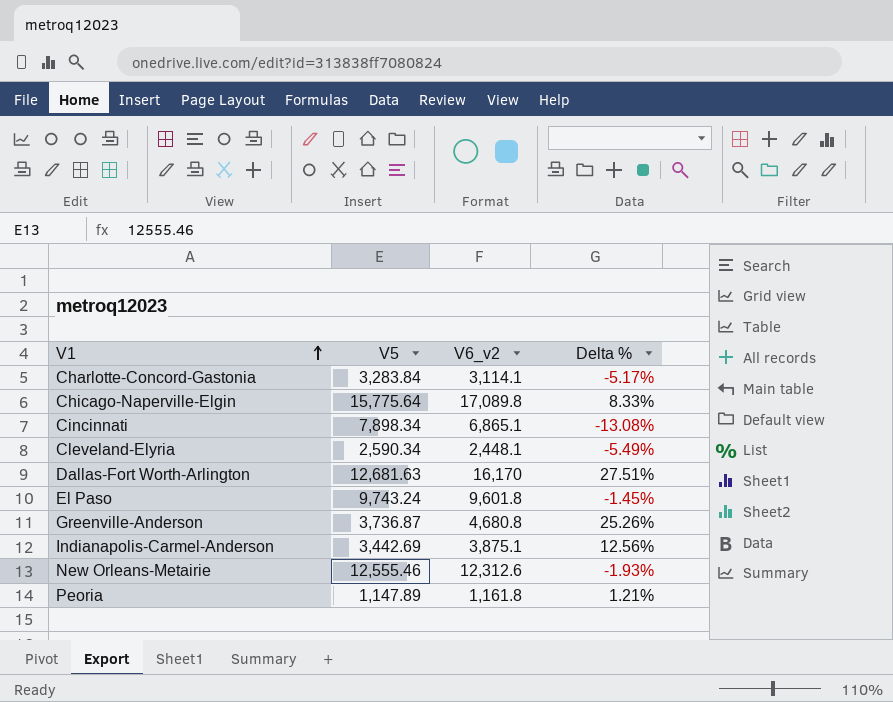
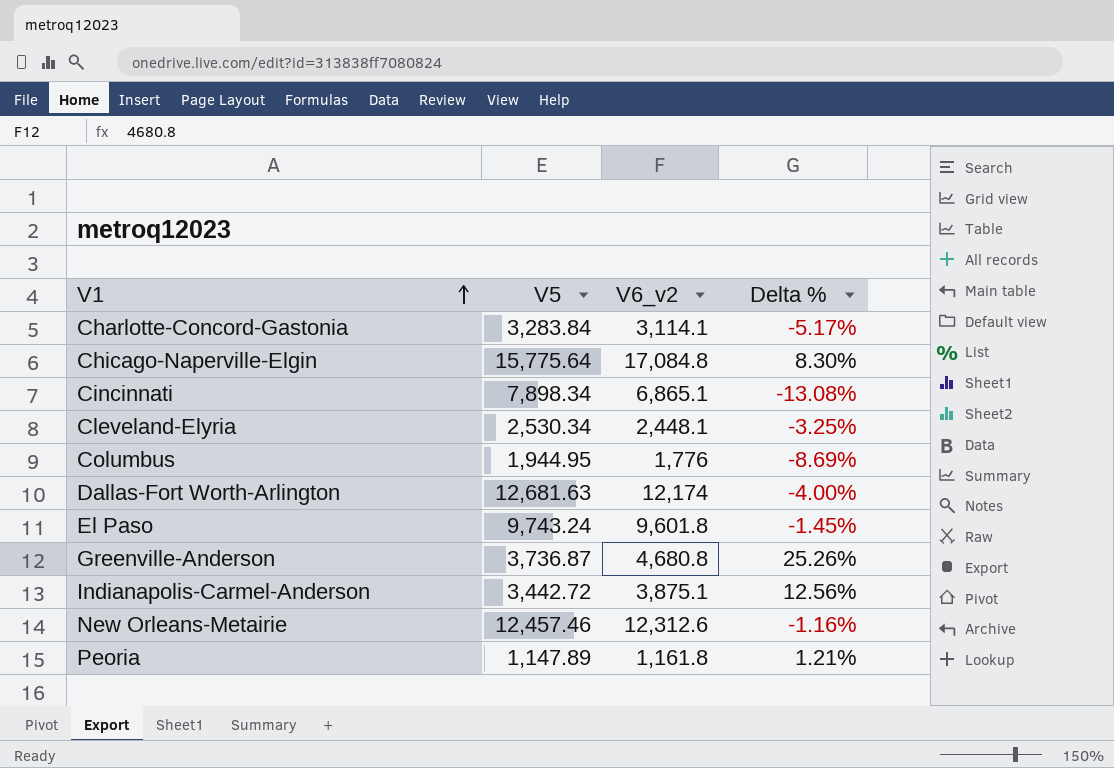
Chicago-Naperville-Elgin | V6_v2: 17,089.8 -> 17,084.8
Chicago-Naperville-Elgin | Delta %: 8.33% -> 8.30%
Cleveland-Elyria | V5: 2,590.34 -> 2,530.34
Cleveland-Elyria | Delta %: -5.49% -> -3.25%
row Columbus: none -> 1,944.95 | 1,776 | -8.69%
Dallas-Fort Worth-Arlington | V6_v2: 16,170 -> 12,174
Dallas-Fort Worth-Arlington | Delta %: 27.51% -> -4.00%
Indianapolis-Carmel-Anderson | V5: 3,442.69 -> 3,442.72
New Orleans-Metairie | V5: 12,555.46 -> 12,457.46
New Orleans-Metairie | Delta %: -1.93% -> -1.16%

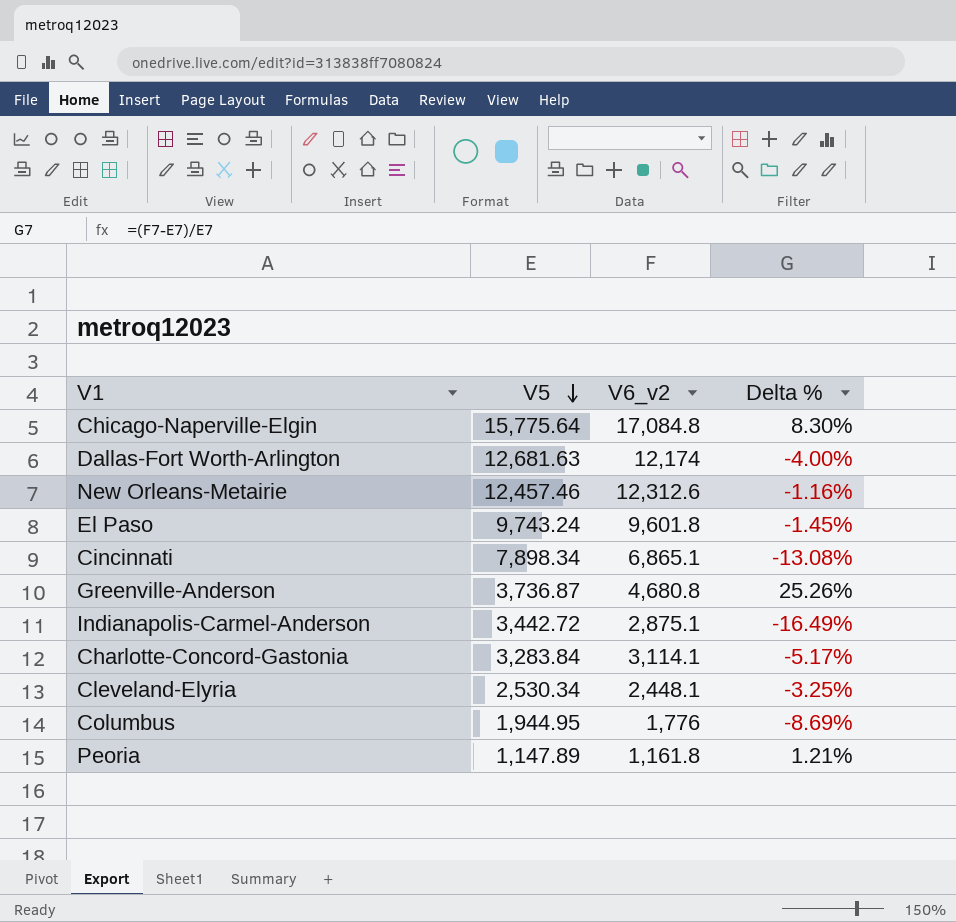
row order: V1 ascending -> V5 descending
Indianapolis-Carmel-Anderson | V6_v2: 3,875.1 -> 2,875.1
Indianapolis-Carmel-Anderson | Delta %: 12.56% -> -16.49%

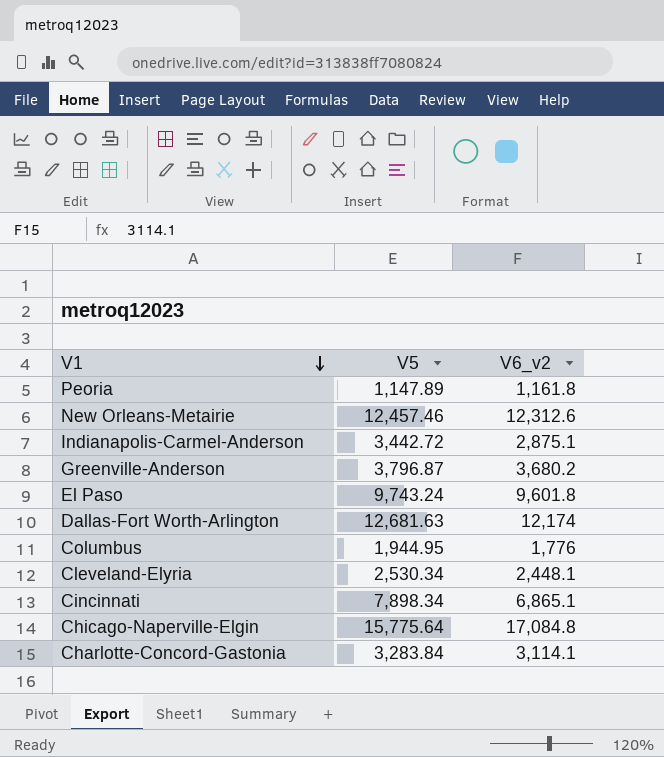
row order: V5 descending -> V1 descending
column Delta % | formula: ([V6_v2] - [V5]) / [V5] -> none
Greenville-Anderson | V5: 3,736.87 -> 3,796.87
Greenville-Anderson | V6_v2: 4,680.8 -> 3,680.2

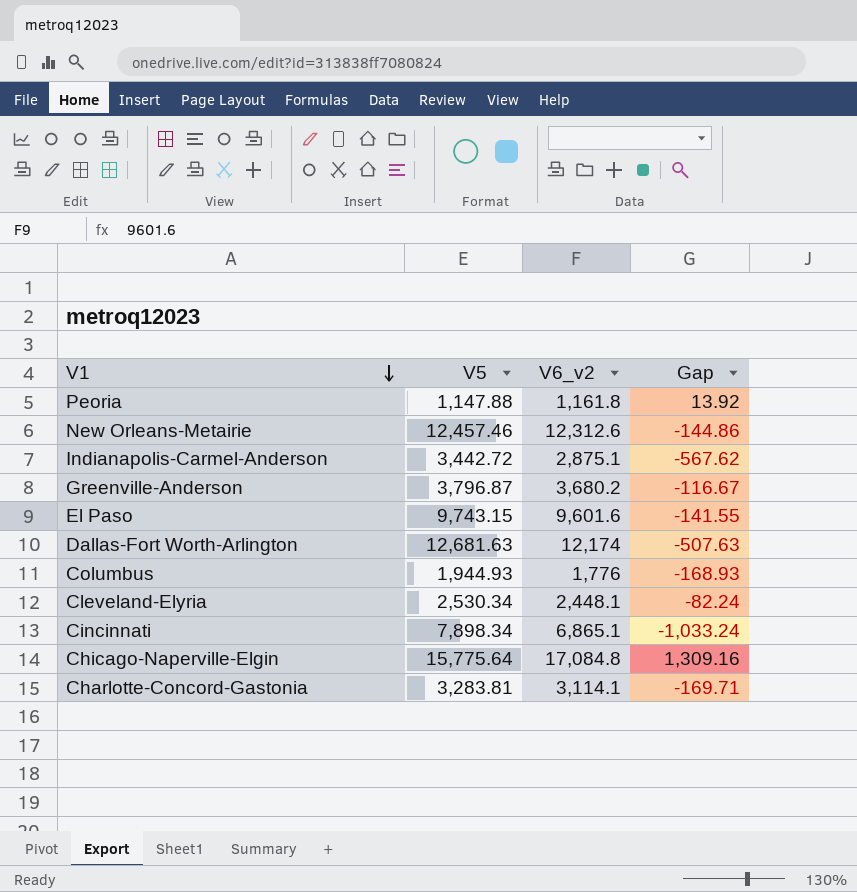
column Gap | formula: none -> [V6_v2] - [V5]
Peoria | V5: 1,147.89 -> 1,147.88
El Paso | V5: 9,743.24 -> 9,743.15
El Paso | V6_v2: 9,601.8 -> 9,601.6
Columbus | V5: 1,944.95 -> 1,944.93
Charlotte-Concord-Gastonia | V5: 3,283.84 -> 3,283.81

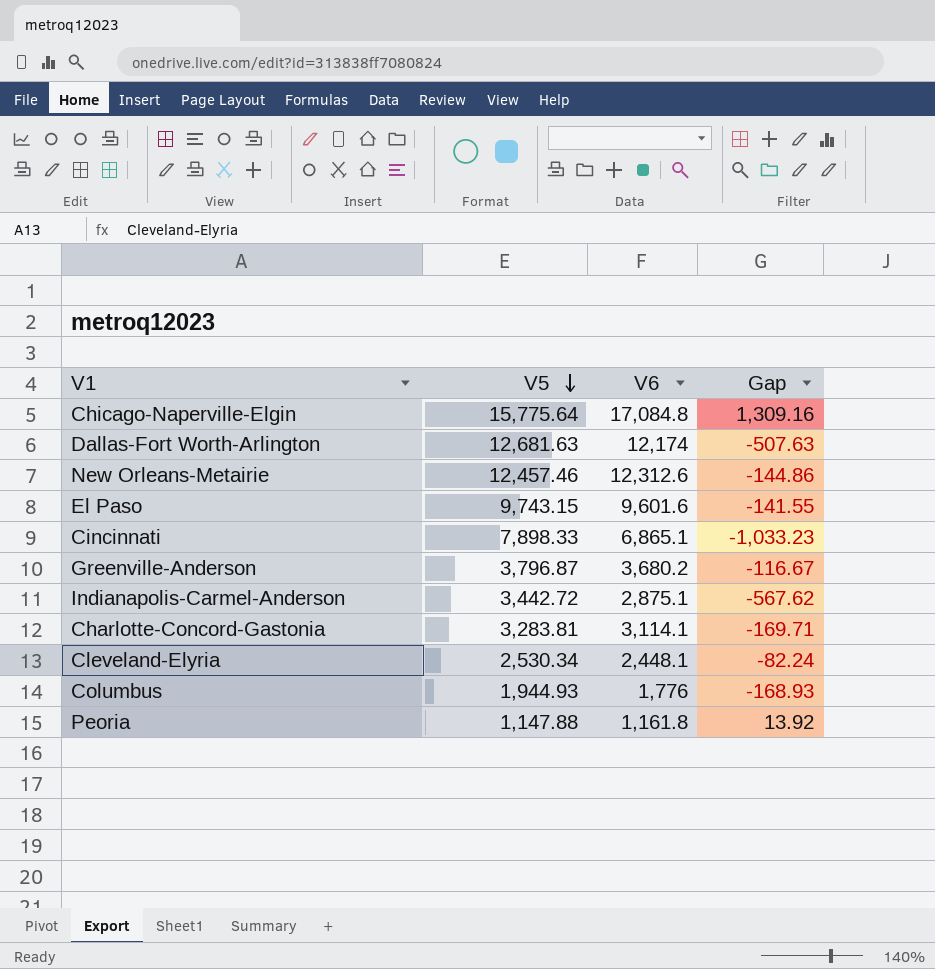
row order: V1 descending -> V5 descending
column name: V6_v2 -> V6
Cincinnati | V5: 7,898.34 -> 7,898.33
Cincinnati | Gap: -1,033.24 -> -1,033.23

